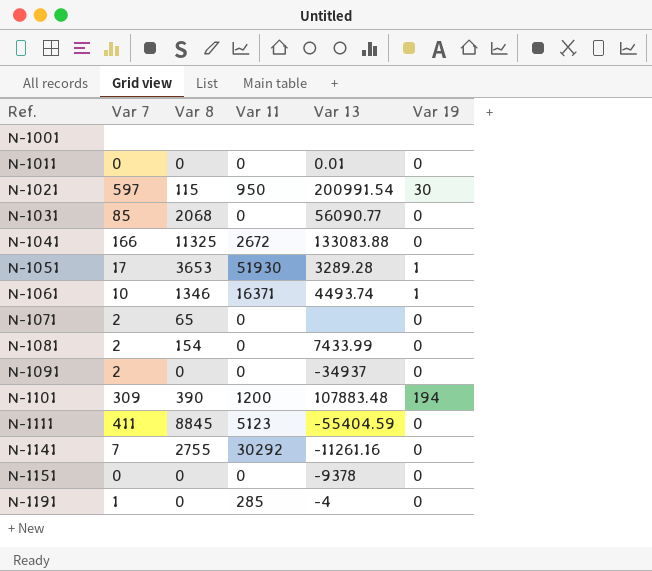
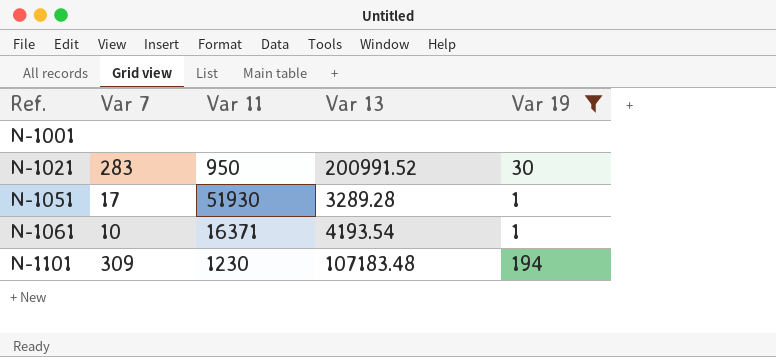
filter: none -> Var 19 != 0
column Var 8 | position: 3 -> none
N-1021 | Var 7: 597 -> 283
N-1021 | Var 13: 200991.54 -> 200991.52
N-1061 | Var 13: 4493.74 -> 4193.54
N-1101 | Var 11: 1200 -> 1230
N-1101 | Var 13: 107883.48 -> 107183.48

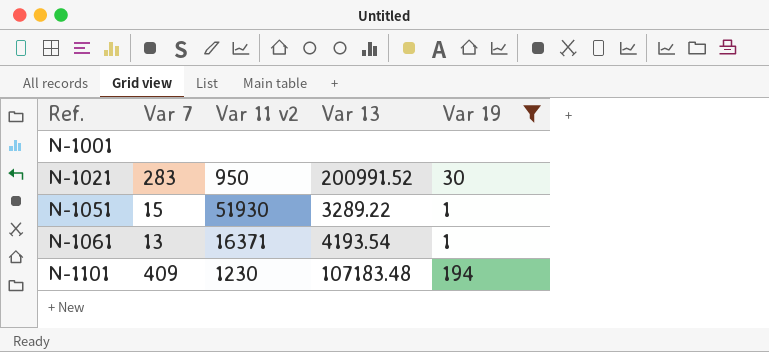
column name: Var 11 -> Var 11 v2
N-1051 | Var 7: 17 -> 15
N-1051 | Var 13: 3289.28 -> 3289.22
N-1061 | Var 7: 10 -> 13
N-1101 | Var 7: 309 -> 409

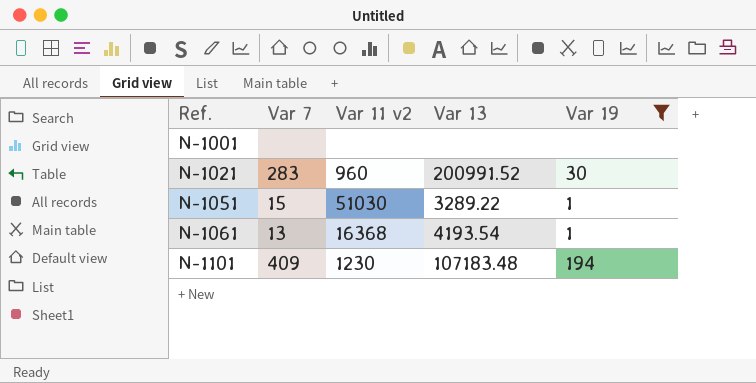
N-1021 | Var 11 v2: 950 -> 960
N-1051 | Var 11 v2: 51930 -> 51030
N-1061 | Var 11 v2: 16371 -> 16368

